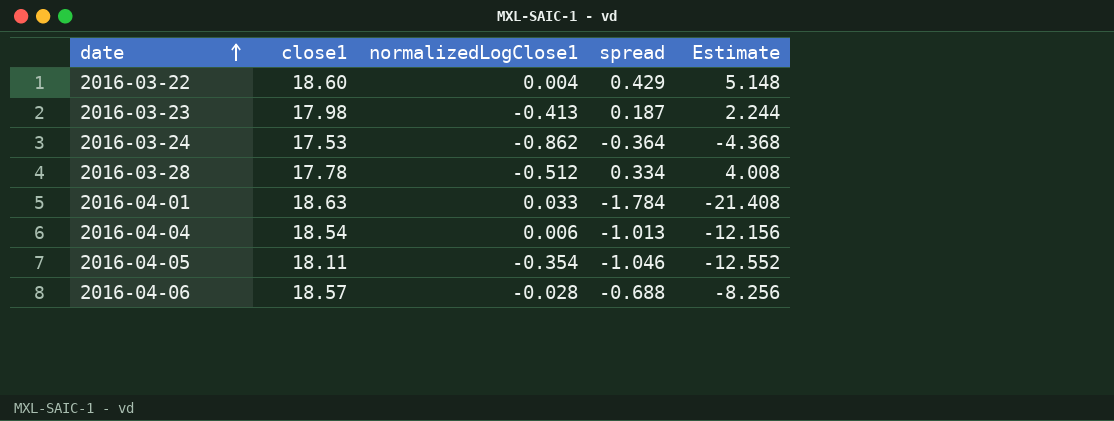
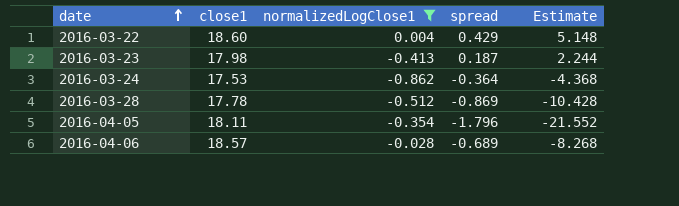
filter: none -> normalizedLogClose1 <= 0.004
2016-03-28 | spread: 0.334 -> -0.869
2016-03-28 | Estimate: 4.008 -> -10.428
2016-04-05 | spread: -1.046 -> -1.796
2016-04-05 | Estimate: -12.552 -> -21.552
2016-04-06 | spread: -0.688 -> -0.689
2016-04-06 | Estimate: -8.256 -> -8.268

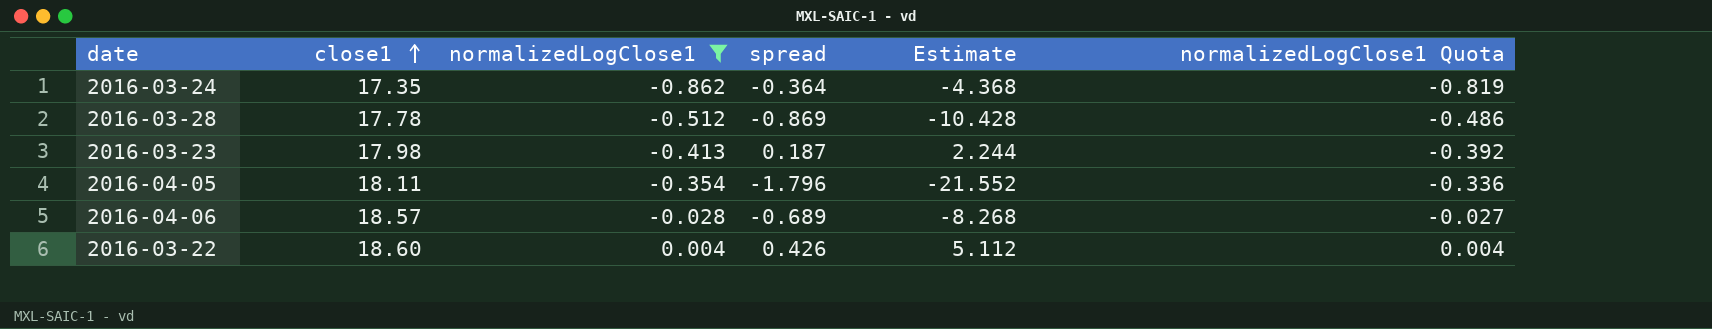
row order: date ascending -> close1 ascending
column normalizedLogClose1 Quota | formula: none -> [normalizedLogClose1] * 0.95
2016-03-24 | close1: 17.53 -> 17.35
2016-03-22 | spread: 0.429 -> 0.426
2016-03-22 | Estimate: 5.148 -> 5.112

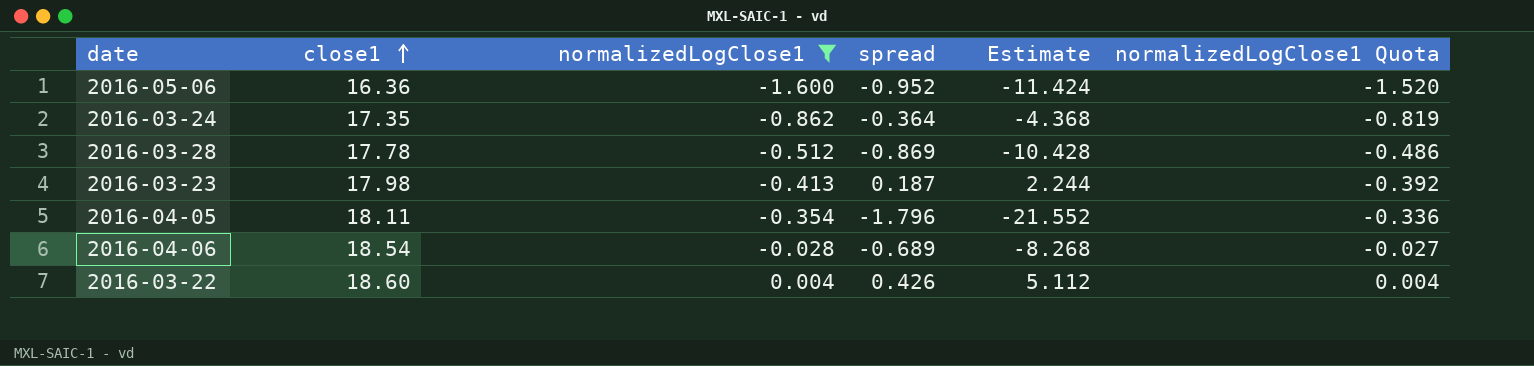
row 2016-05-06: none -> 16.36 | -1.600 | -0.952 | -11.424 | -1.520
2016-04-06 | close1: 18.57 -> 18.54

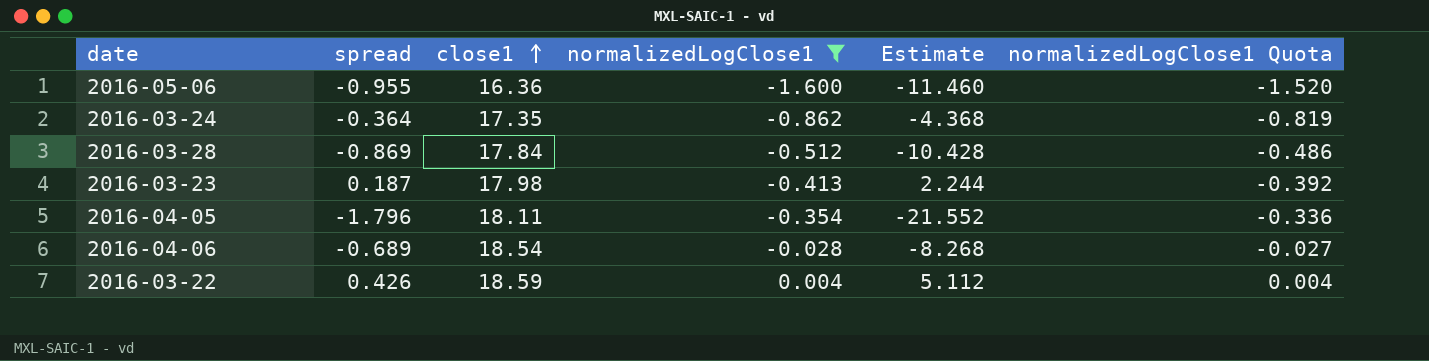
column spread | position: 4 -> 2
2016-05-06 | spread: -0.952 -> -0.955
2016-05-06 | Estimate: -11.424 -> -11.460
2016-03-28 | close1: 17.78 -> 17.84
2016-03-22 | close1: 18.60 -> 18.59

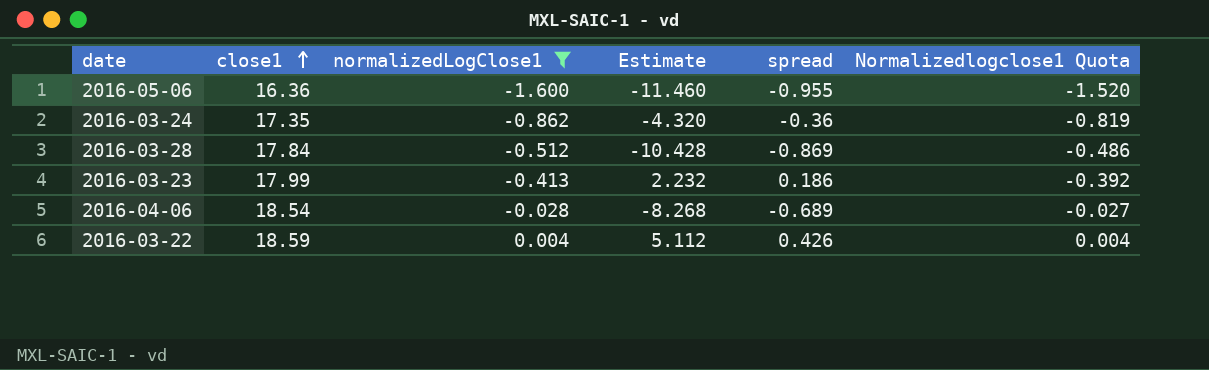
column spread | position: 2 -> 5
column name: normalizedLogClose1 Quota -> Normalizedlogclose1 Quota
row 2016-04-05: -1.796 | 18.11 | -0.354 | -21.552 | -0.336 -> none
2016-03-24 | Estimate: -4.368 -> -4.320
2016-03-24 | spread: -0.364 -> -0.36
2016-03-23 | close1: 17.98 -> 17.99
2016-03-23 | Estimate: 2.244 -> 2.232
2016-03-23 | spread: 0.187 -> 0.186

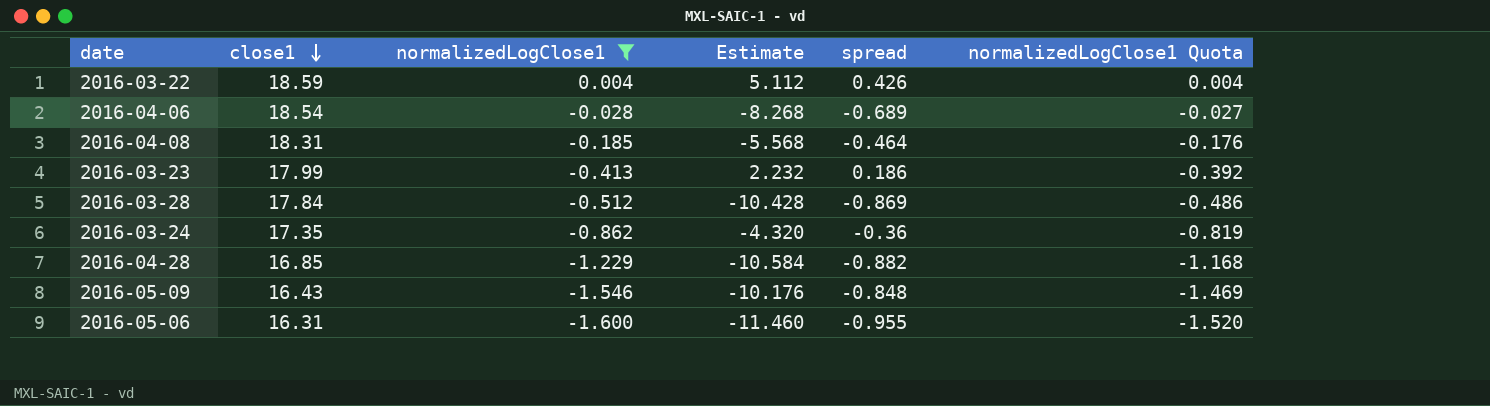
row order: close1 ascending -> close1 descending
column name: Normalizedlogclose1 Quota -> normalizedLogClose1 Quota
row 2016-04-08: none -> 18.31 | -0.185 | -5.568 | -0.464 | -0.176
row 2016-04-28: none -> 16.85 | -1.229 | -10.584 | -0.882 | -1.168
row 2016-05-09: none -> 16.43 | -1.546 | -10.176 | -0.848 | -1.469
2016-05-06 | close1: 16.36 -> 16.31

